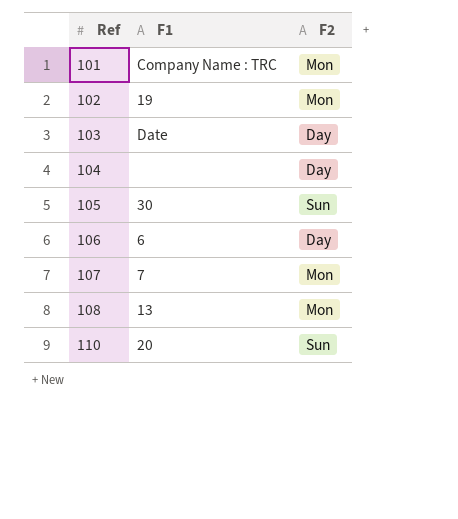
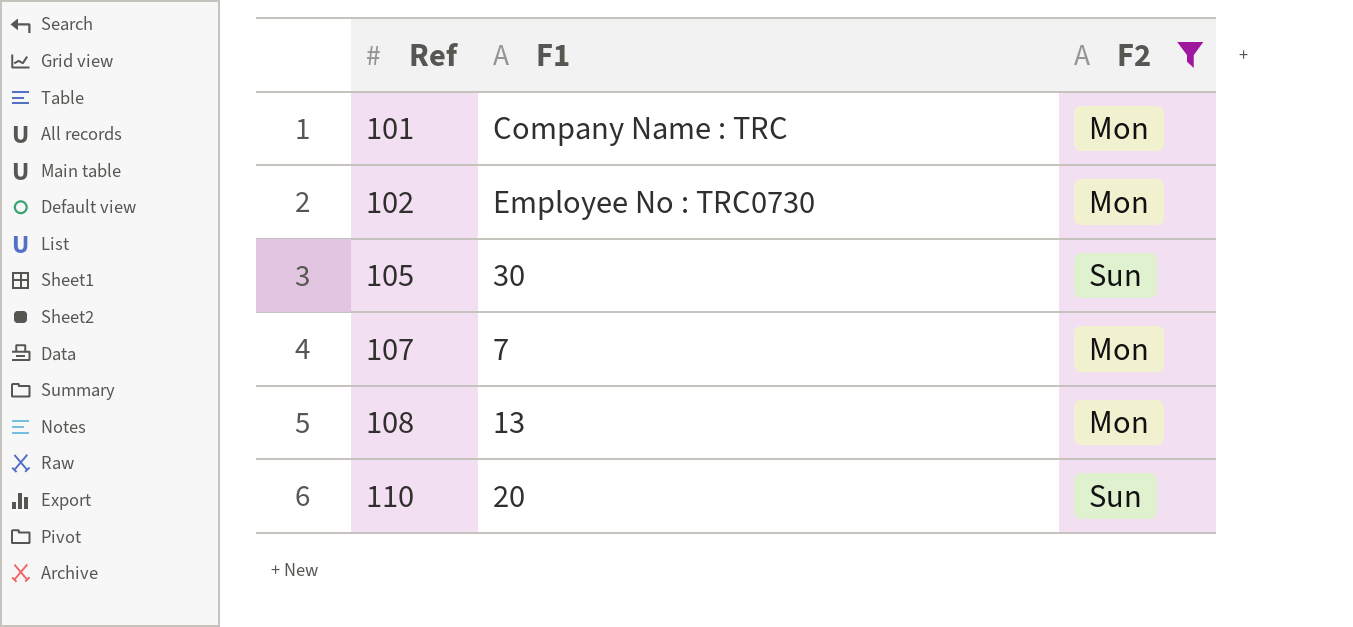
filter: none -> F2 != Day
102 | F1: 19 -> Employee No : TRC0730

